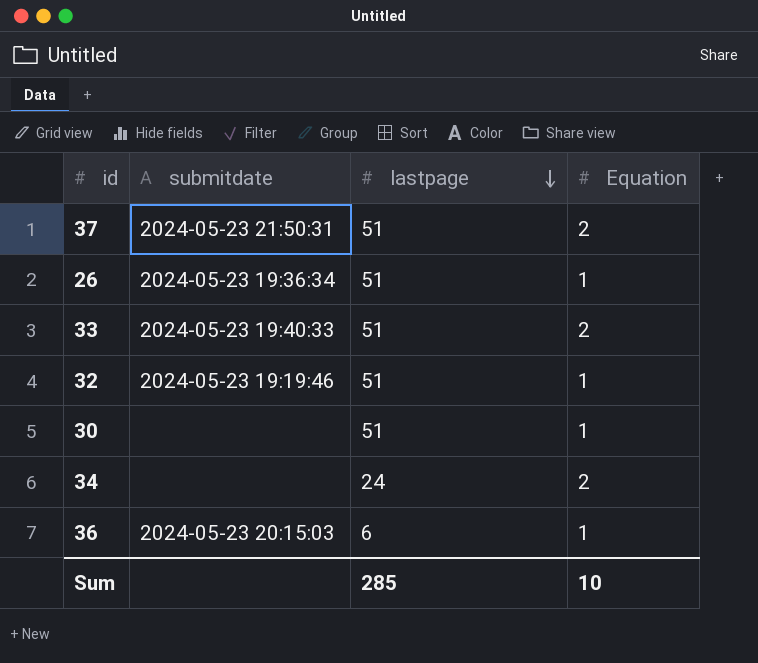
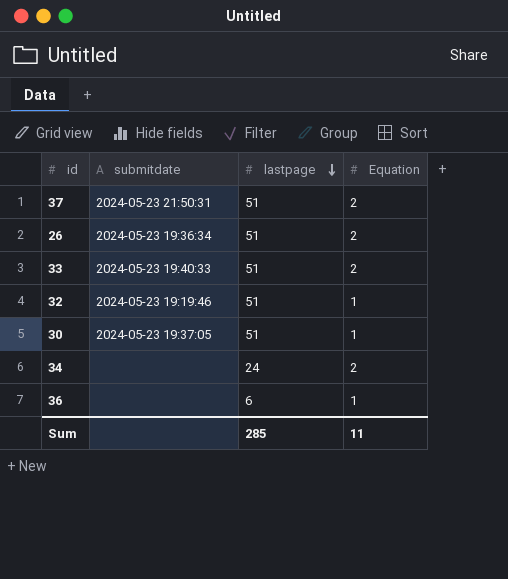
26 | Equation: 1 -> 2
30 | submitdate: none -> 2024-05-23 19:37:05
36 | submitdate: 2024-05-23 20:15:03 -> none
Sum | Equation: 10 -> 11

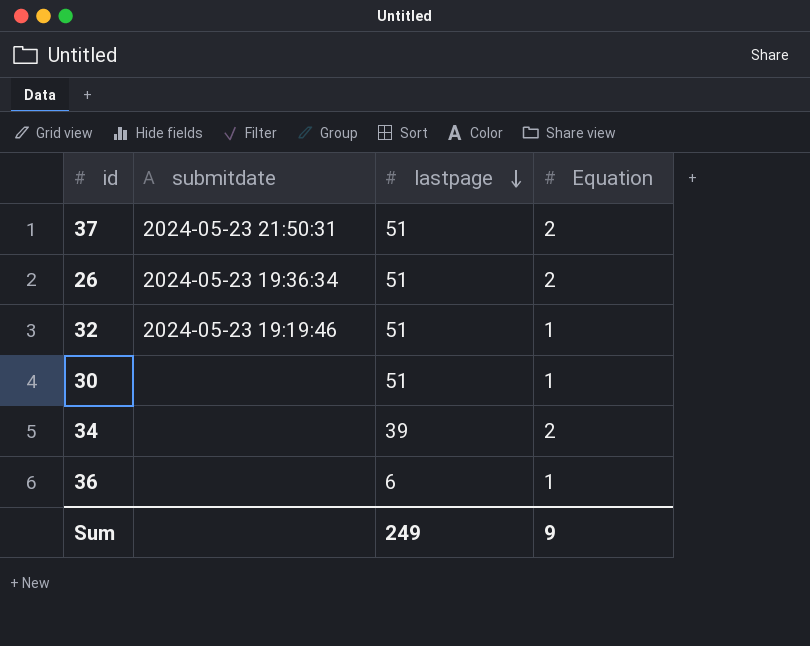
row 33: 2024-05-23 19:40:33 | 51 | 2 -> none
30 | submitdate: 2024-05-23 19:37:05 -> none
34 | lastpage: 24 -> 39
Sum | lastpage: 285 -> 249
Sum | Equation: 11 -> 9

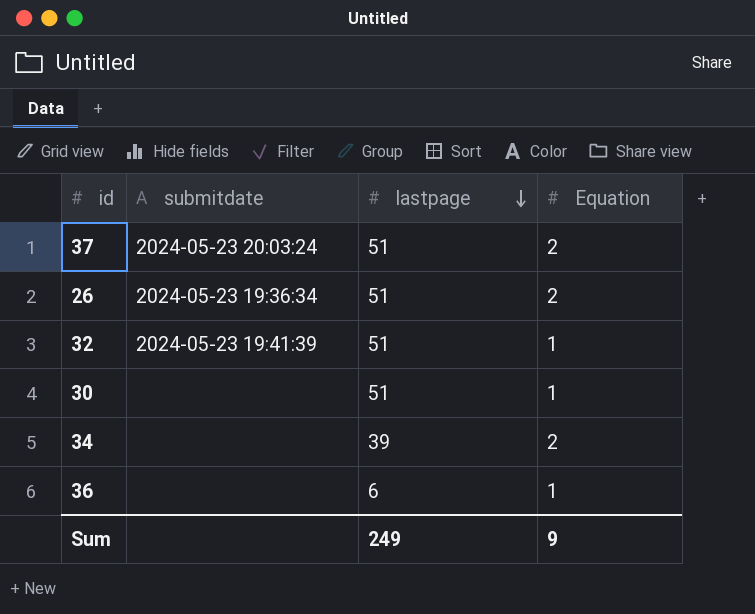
37 | submitdate: 2024-05-23 21:50:31 -> 2024-05-23 20:03:24
32 | submitdate: 2024-05-23 19:19:46 -> 2024-05-23 19:41:39

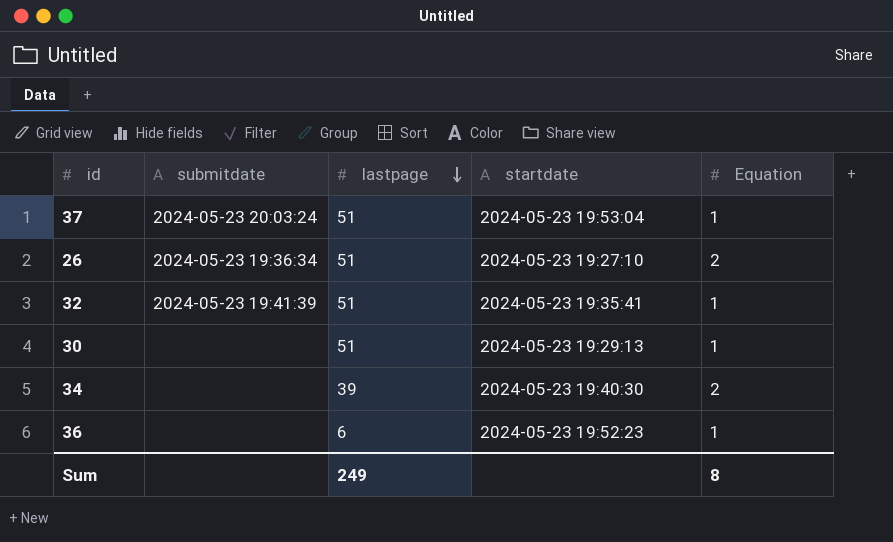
column startdate | position: none -> 4
37 | Equation: 2 -> 1
Sum | Equation: 9 -> 8

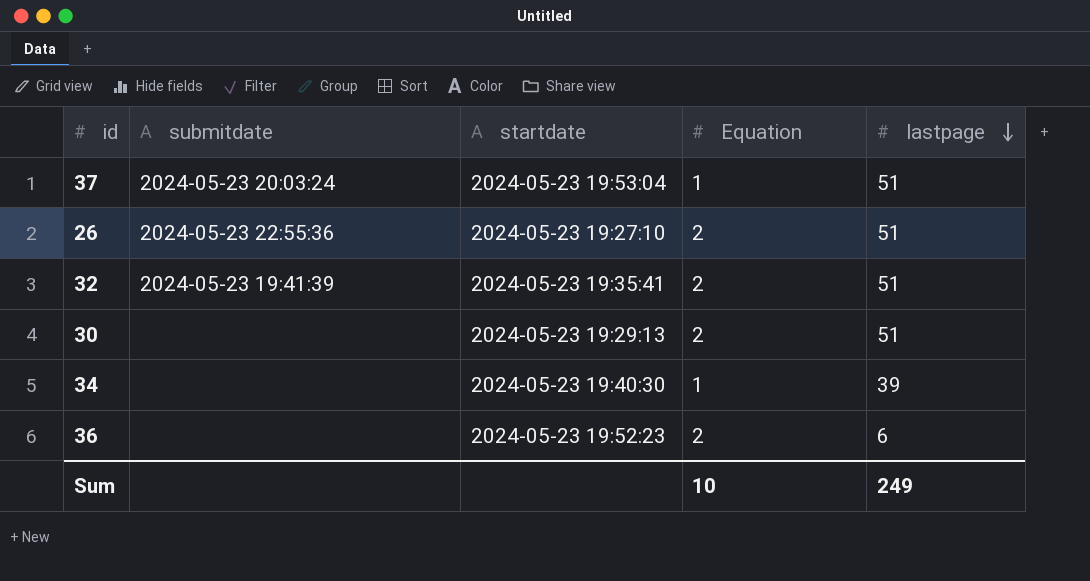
column lastpage | position: 3 -> 5
26 | submitdate: 2024-05-23 19:36:34 -> 2024-05-23 22:55:36
32 | Equation: 1 -> 2
30 | Equation: 1 -> 2
34 | Equation: 2 -> 1
36 | Equation: 1 -> 2
Sum | Equation: 8 -> 10

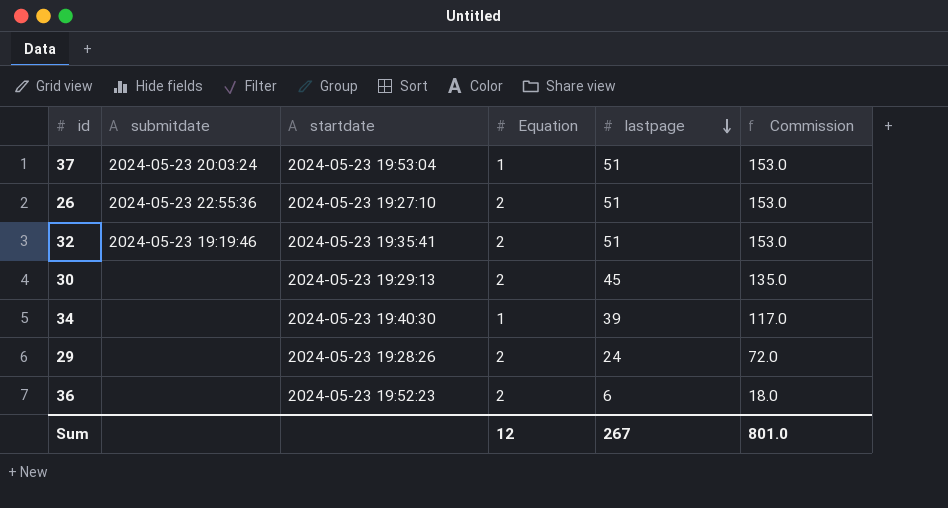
column Commission | formula: none -> [lastpage] * 3
32 | submitdate: 2024-05-23 19:41:39 -> 2024-05-23 19:19:46
30 | lastpage: 51 -> 45
row 29: none -> none | 2024-05-23 19:28:26 | 2 | 24 | 72.0
Sum | Equation: 10 -> 12
Sum | lastpage: 249 -> 267

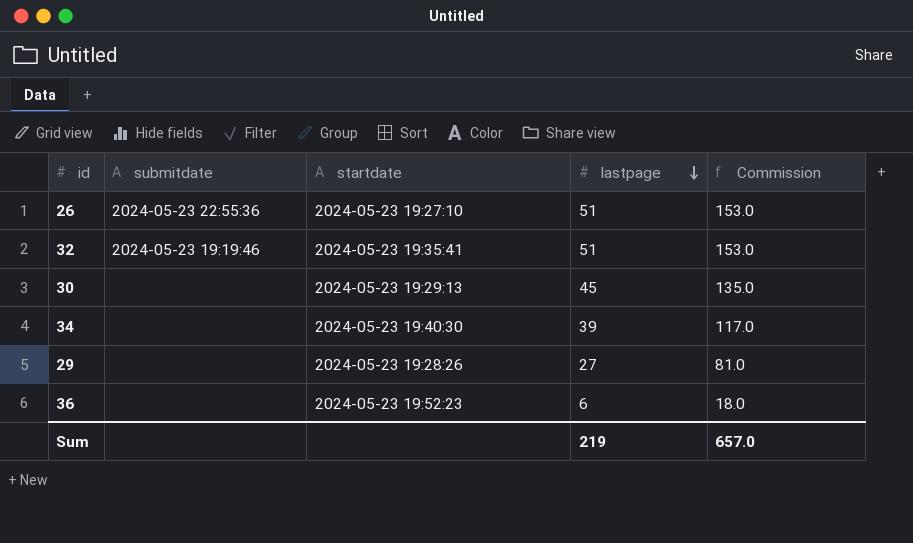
column Equation | position: 4 -> none
row 37: 2024-05-23 20:03:24 | 2024-05-23 19:53:04 | 1 | 51 | 153.0 -> none
29 | lastpage: 24 -> 27
29 | Commission: 72.0 -> 81.0
Sum | lastpage: 267 -> 219
Sum | Commission: 801.0 -> 657.0

